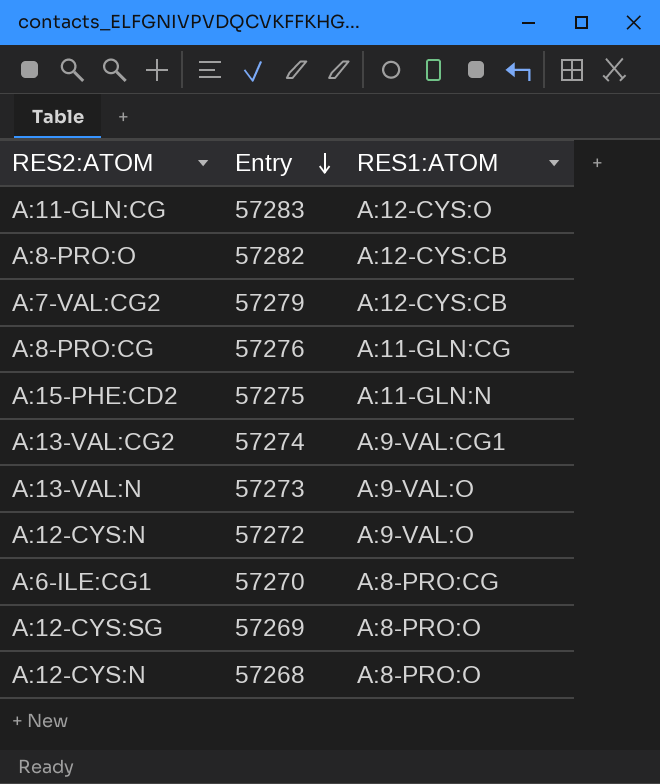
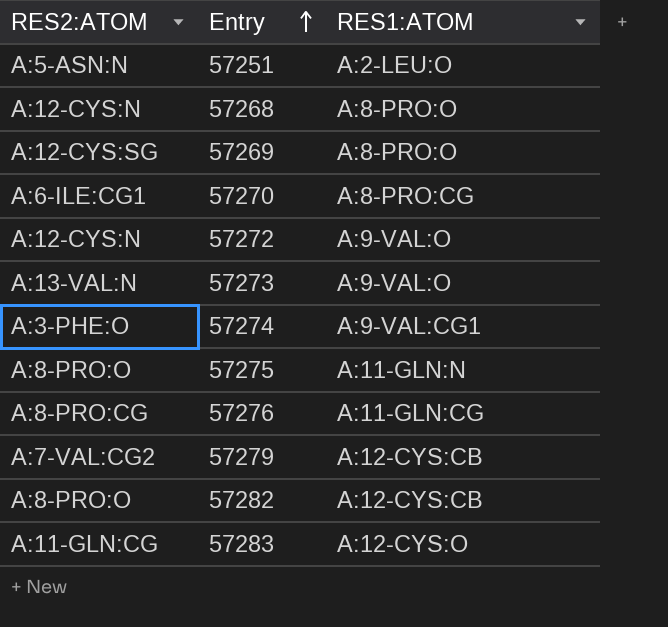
row order: Entry descending -> Entry ascending
row 57251: none -> A:5-ASN:N | A:2-LEU:O
57274 | RES2:ATOM: A:13-VAL:CG2 -> A:3-PHE:O
57275 | RES2:ATOM: A:15-PHE:CD2 -> A:8-PRO:O

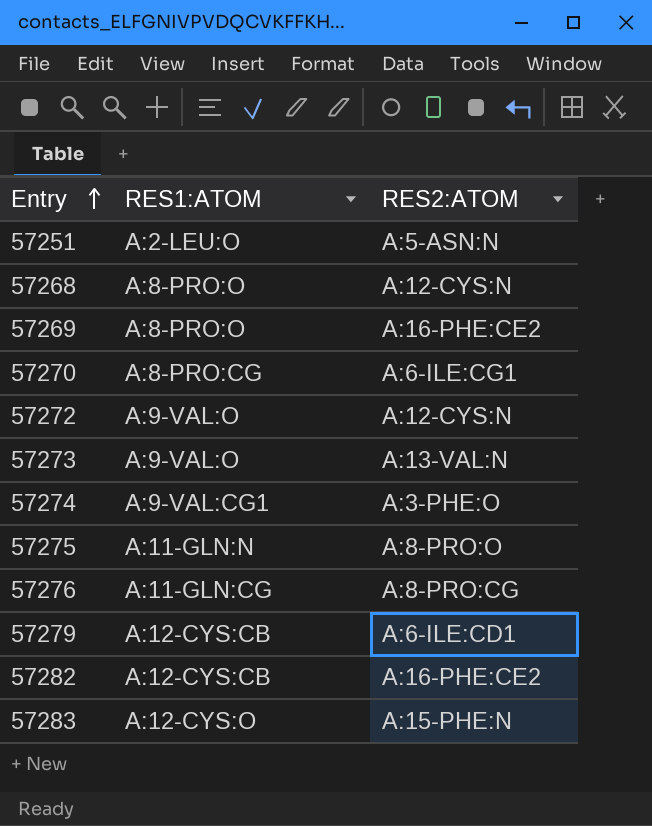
column RES2:ATOM | position: 1 -> 3
57269 | RES2:ATOM: A:12-CYS:SG -> A:16-PHE:CE2
57279 | RES2:ATOM: A:7-VAL:CG2 -> A:6-ILE:CD1
57282 | RES2:ATOM: A:8-PRO:O -> A:16-PHE:CE2
57283 | RES2:ATOM: A:11-GLN:CG -> A:15-PHE:N

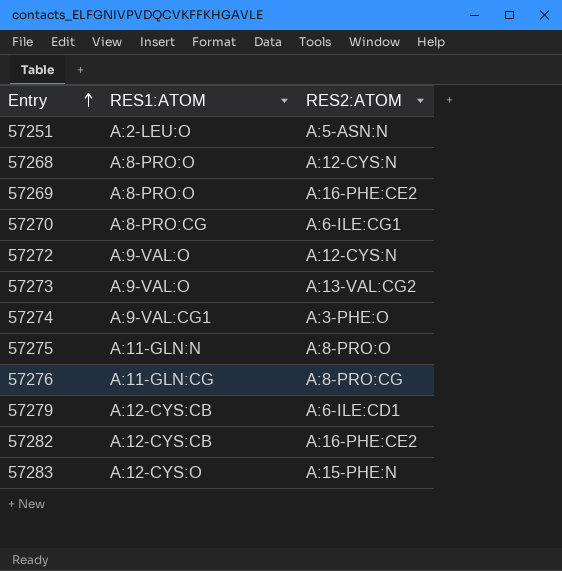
57273 | RES2:ATOM: A:13-VAL:N -> A:13-VAL:CG2

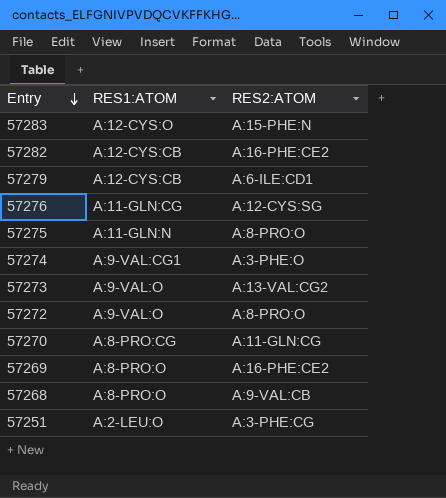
row order: Entry ascending -> Entry descending
57276 | RES2:ATOM: A:8-PRO:CG -> A:12-CYS:SG
57272 | RES2:ATOM: A:12-CYS:N -> A:8-PRO:O
57270 | RES2:ATOM: A:6-ILE:CG1 -> A:11-GLN:CG
57268 | RES2:ATOM: A:12-CYS:N -> A:9-VAL:CB
57251 | RES2:ATOM: A:5-ASN:N -> A:3-PHE:CG

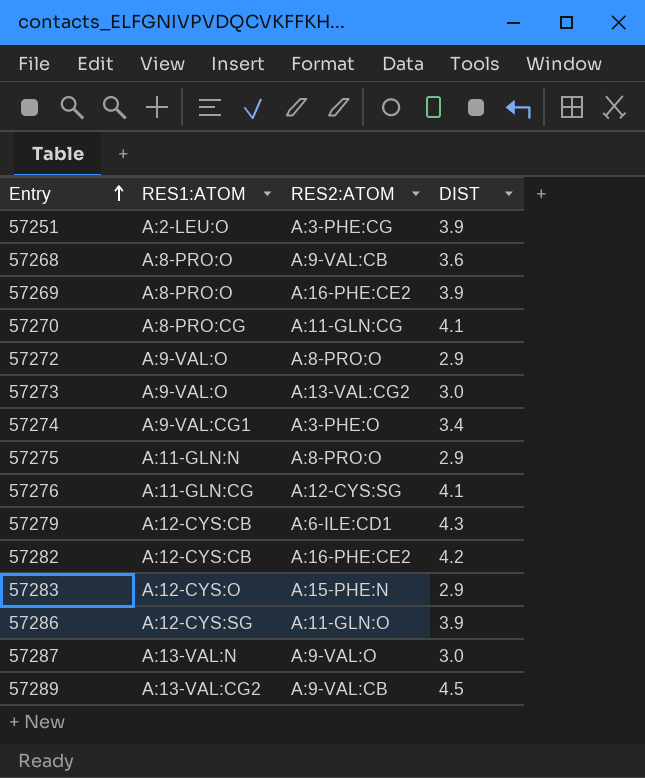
row order: Entry descending -> Entry ascending
column DIST | position: none -> 4
row 57286: none -> A:12-CYS:SG | A:11-GLN:O | 3.9
row 57287: none -> A:13-VAL:N | A:9-VAL:O | 3.0
row 57289: none -> A:13-VAL:CG2 | A:9-VAL:CB | 4.5

